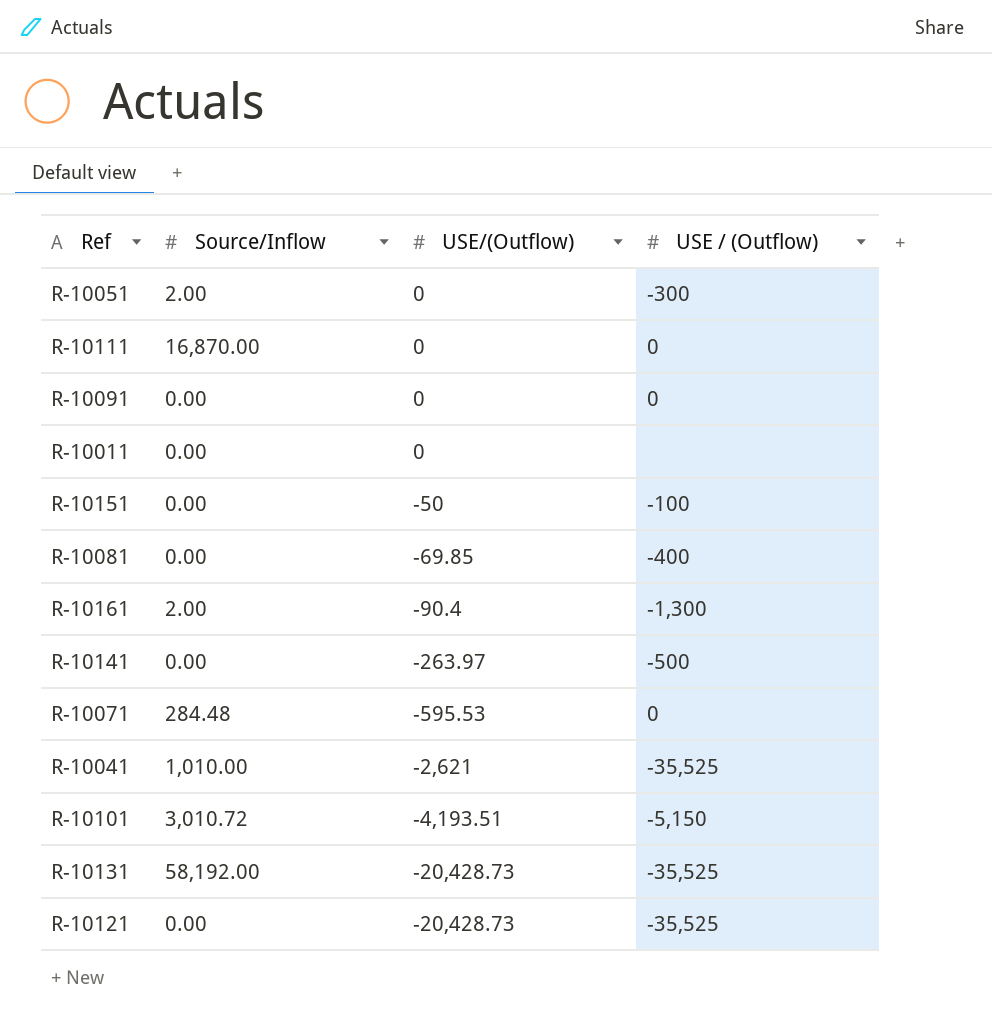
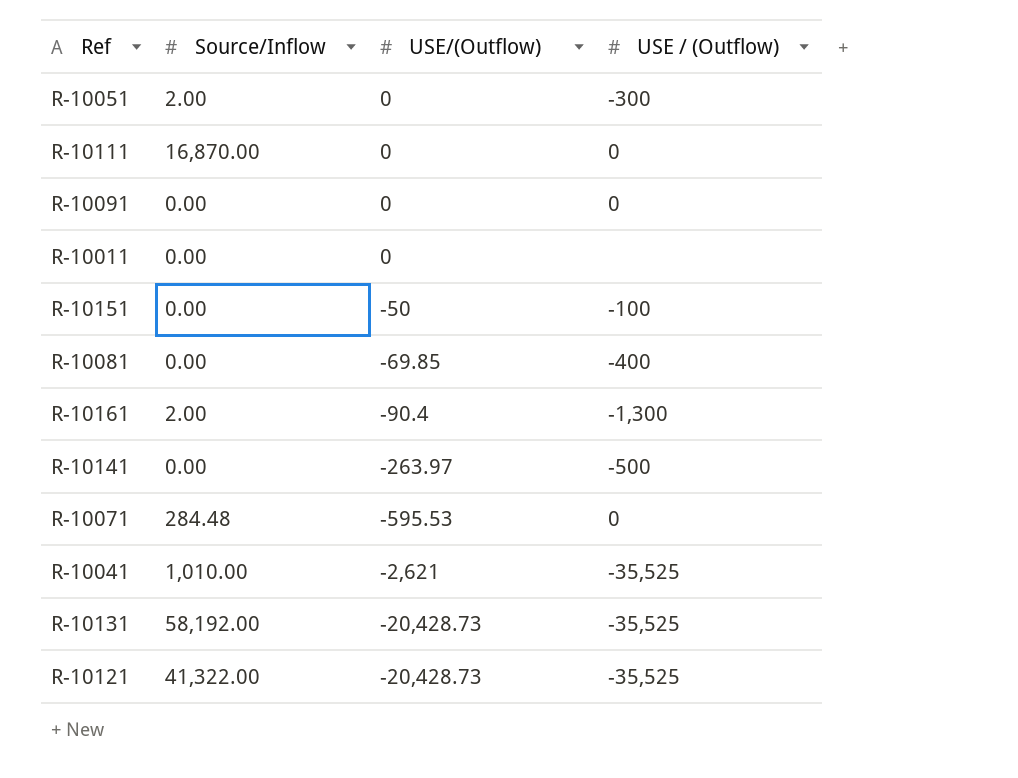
row R-10101: 3,010.72 | -4,193.51 | -5,150 -> none
R-10121 | Source/Inflow: 0.00 -> 41,322.00

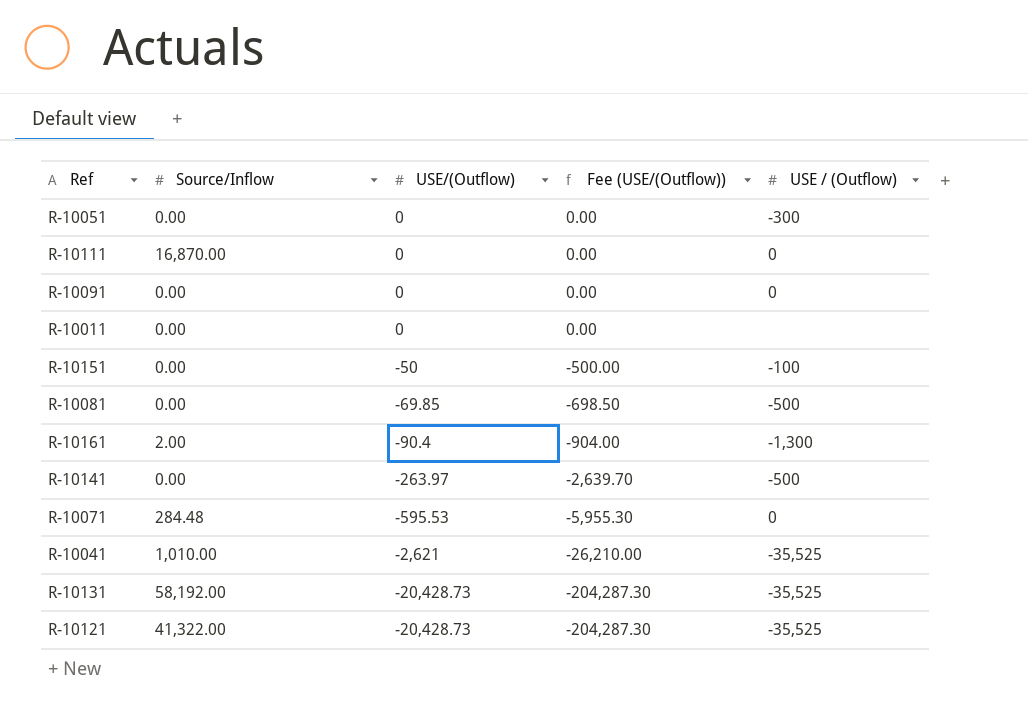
column Fee (USE/(Outflow)) | formula: none -> [USE/(Outflow)] * 10
R-10051 | Source/Inflow: 2.00 -> 0.00
R-10081 | USE / (Outflow): -400 -> -500

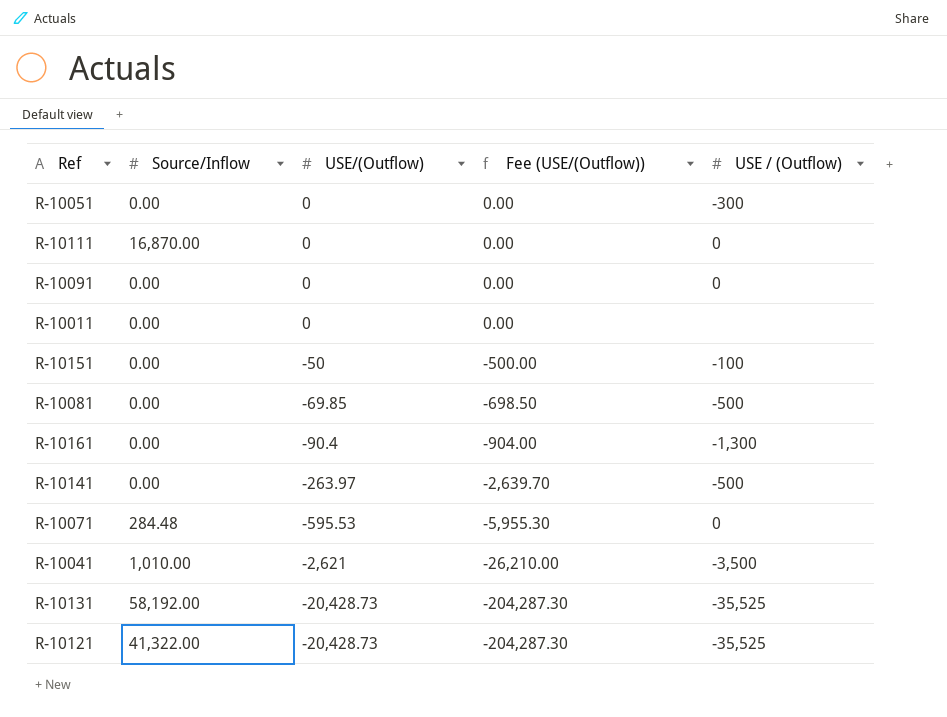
R-10161 | Source/Inflow: 2.00 -> 0.00
R-10041 | USE / (Outflow): -35,525 -> -3,500

